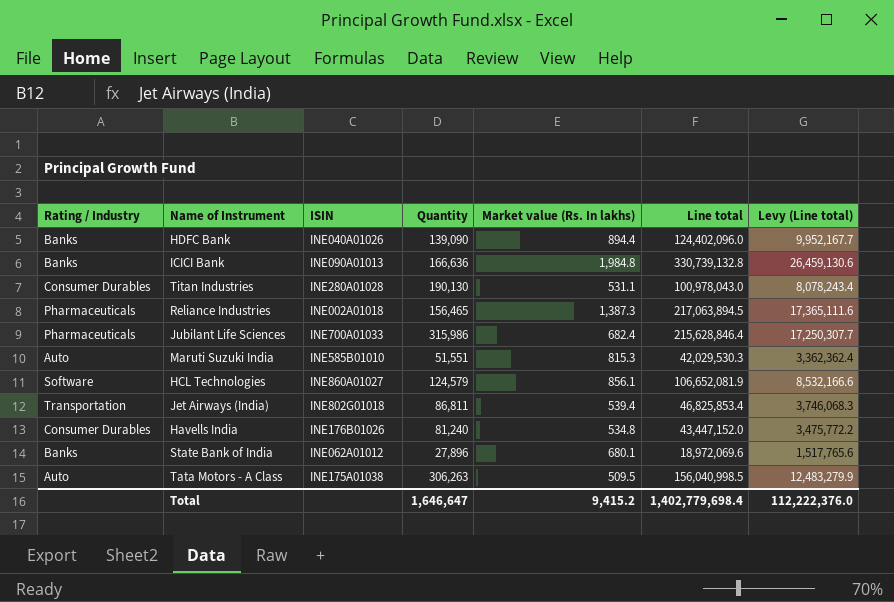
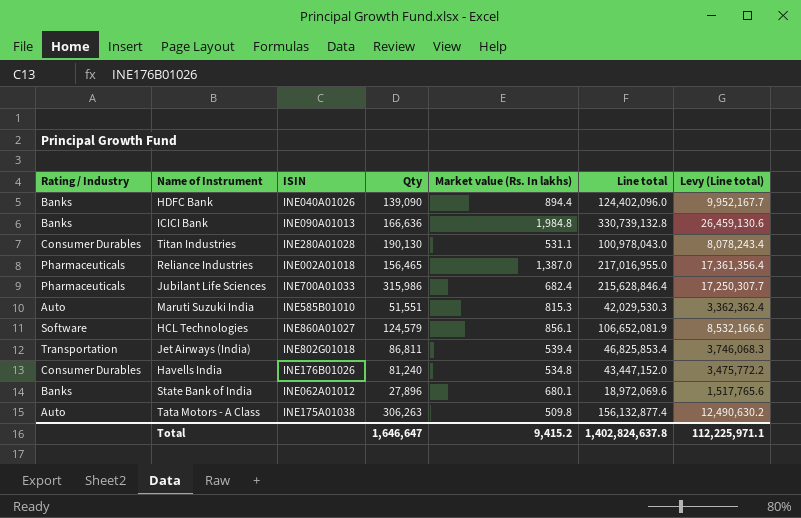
column name: Quantity -> Qty
Reliance Industries | Market value (Rs. In lakhs): 1,387.3 -> 1,387.0
Reliance Industries | Line total: 217,063,894.5 -> 217,016,955.0
Reliance Industries | Levy (Line total): 17,365,111.6 -> 17,361,356.4
Tata Motors - A Class | Market value (Rs. In lakhs): 509.5 -> 509.8
Tata Motors - A Class | Line total: 156,040,998.5 -> 156,132,877.4
Tata Motors - A Class | Levy (Line total): 12,483,279.9 -> 12,490,630.2
Total | Line total: 1,402,779,698.4 -> 1,402,824,637.8
Total | Levy (Line total): 112,222,376.0 -> 112,225,971.1

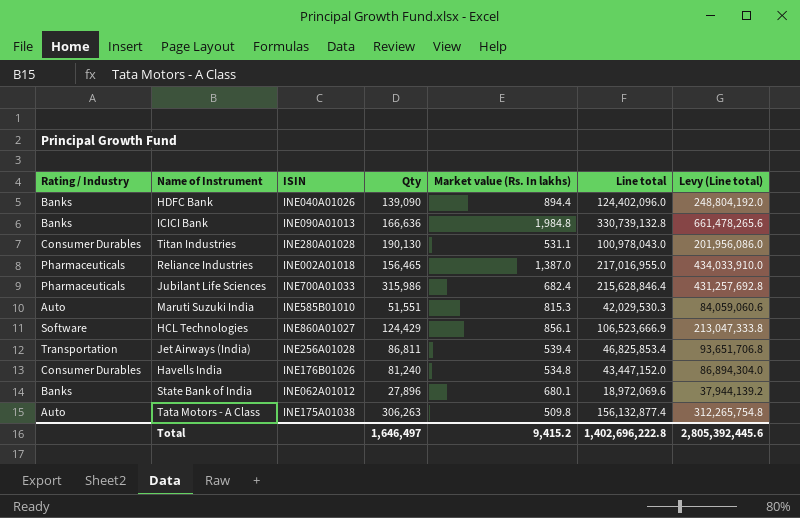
column Levy (Line total) | formula: [Line total] * 0.08 -> [Line total] * 2
HCL Technologies | Qty: 124,579 -> 124,429
HCL Technologies | Line total: 106,652,081.9 -> 106,523,666.9
Jet Airways (India) | ISIN: INE802G01018 -> INE256A01028
Total | Qty: 1,646,647 -> 1,646,497
Total | Line total: 1,402,824,637.8 -> 1,402,696,222.8
Total | Levy (Line total): 112,225,971.1 -> 2,805,392,445.6

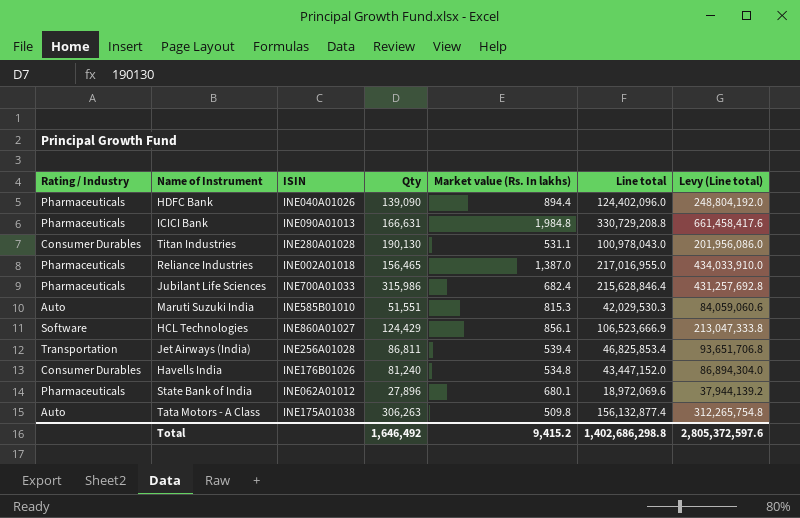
HDFC Bank | Rating / Industry: Banks -> Pharmaceuticals
ICICI Bank | Rating / Industry: Banks -> Pharmaceuticals
ICICI Bank | Qty: 166,636 -> 166,631
ICICI Bank | Line total: 330,739,132.8 -> 330,729,208.8
ICICI Bank | Levy (Line total): 661,478,265.6 -> 661,458,417.6
State Bank of India | Rating / Industry: Banks -> Pharmaceuticals
Total | Qty: 1,646,497 -> 1,646,492
Total | Line total: 1,402,696,222.8 -> 1,402,686,298.8
Total | Levy (Line total): 2,805,392,445.6 -> 2,805,372,597.6

